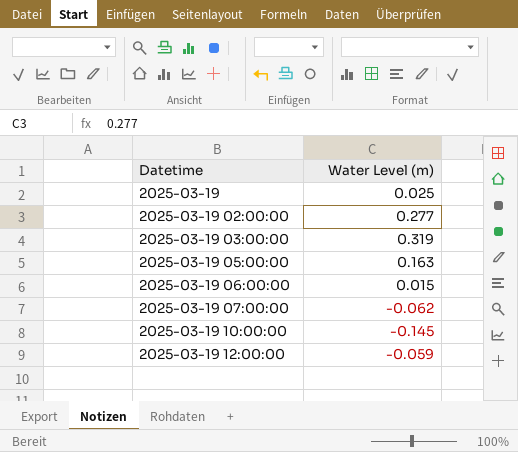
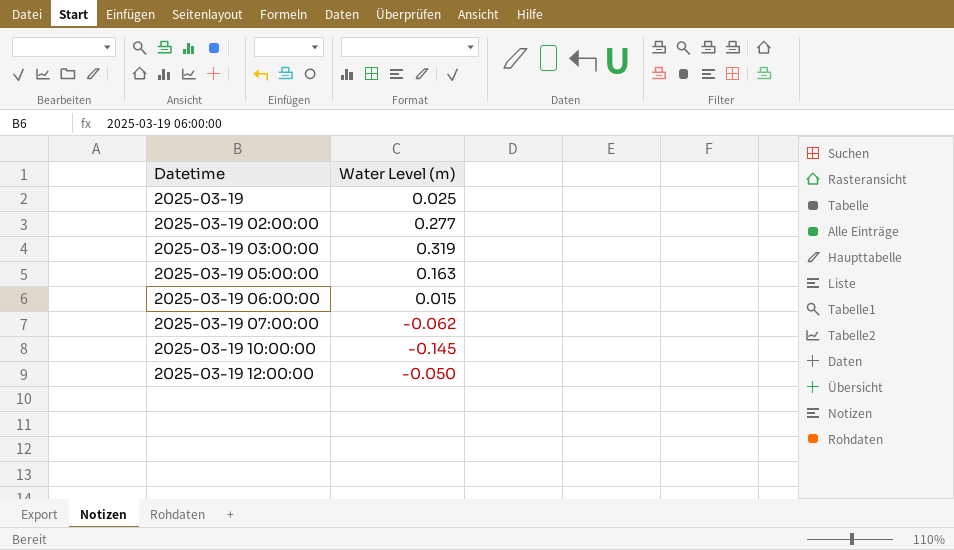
2025-03-19 12:00:00 | Water Level (m): -0.059 -> -0.050

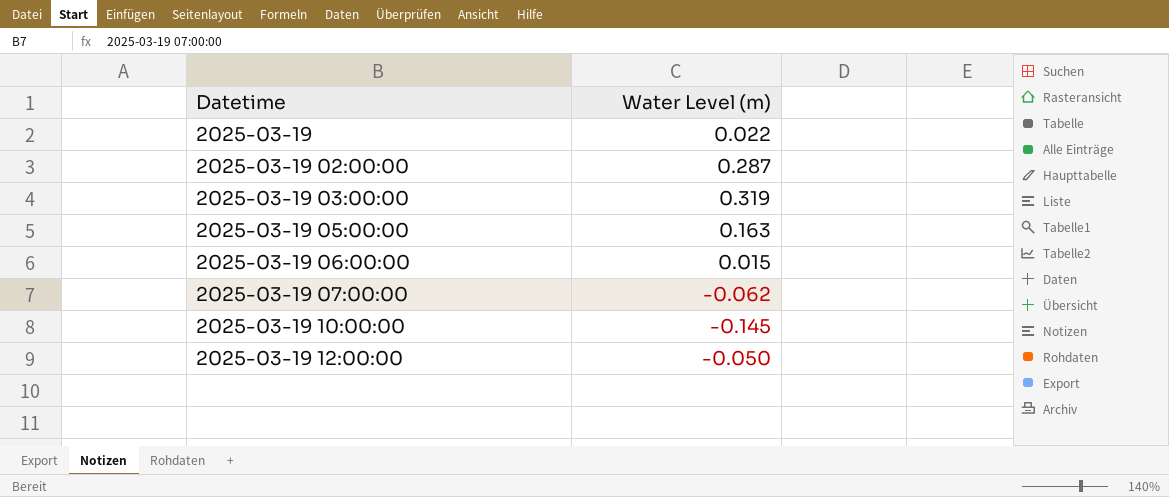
2025-03-19 | Water Level (m): 0.025 -> 0.022
2025-03-19 02:00:00 | Water Level (m): 0.277 -> 0.287

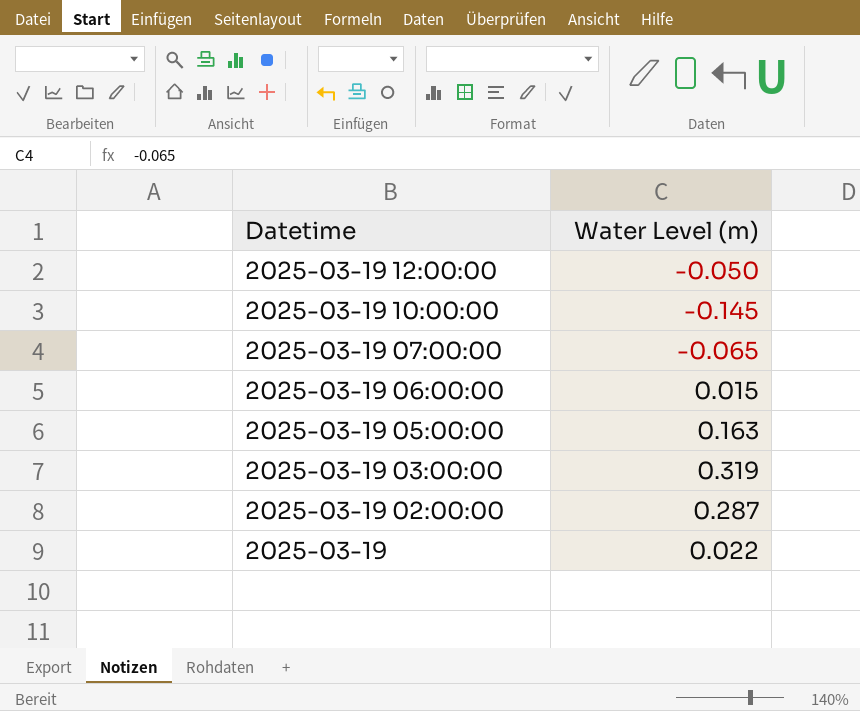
row order: Datetime ascending -> Datetime descending
2025-03-19 07:00:00 | Water Level (m): -0.062 -> -0.065

